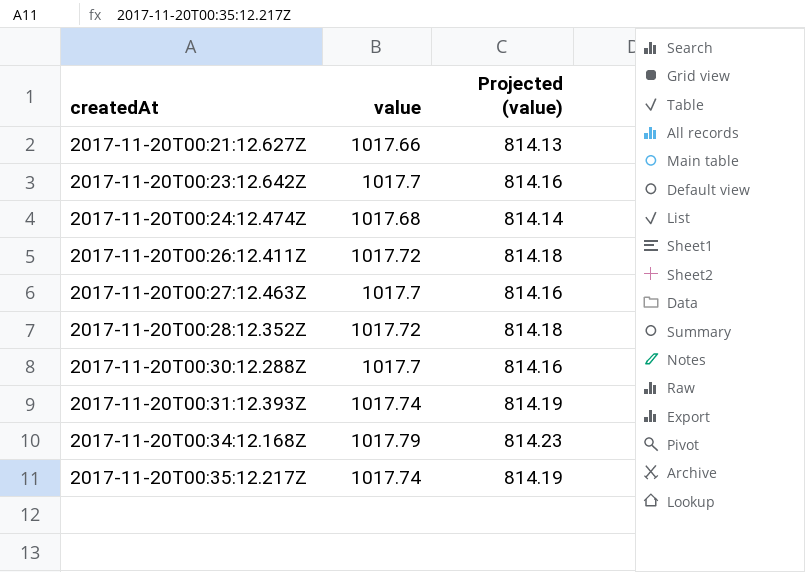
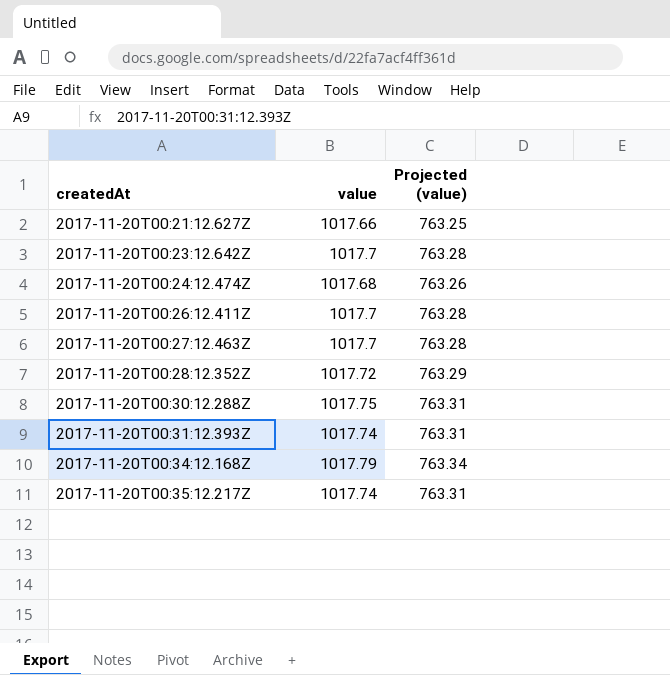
column Projected (value) | formula: [value] * 0.8 -> [value] * 0.75
2017-11-20T00:26:12.411Z | value: 1017.72 -> 1017.7
2017-11-20T00:30:12.288Z | value: 1017.7 -> 1017.75

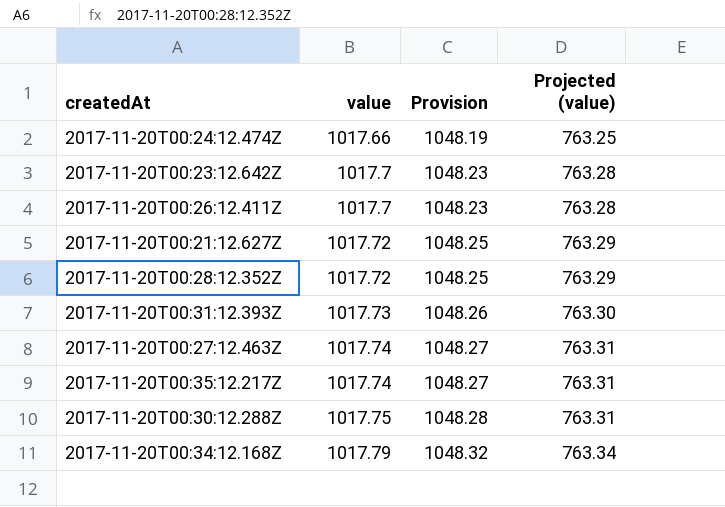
row order: createdAt ascending -> value ascending
column Provision | formula: none -> [value] * 1.03
2017-11-20T00:24:12.474Z | value: 1017.68 -> 1017.66
2017-11-20T00:24:12.474Z | Projected (value): 763.26 -> 763.25
2017-11-20T00:21:12.627Z | value: 1017.66 -> 1017.72
2017-11-20T00:21:12.627Z | Projected (value): 763.25 -> 763.29
2017-11-20T00:31:12.393Z | value: 1017.74 -> 1017.73
2017-11-20T00:31:12.393Z | Projected (value): 763.31 -> 763.30
2017-11-20T00:27:12.463Z | value: 1017.7 -> 1017.74
2017-11-20T00:27:12.463Z | Projected (value): 763.28 -> 763.31

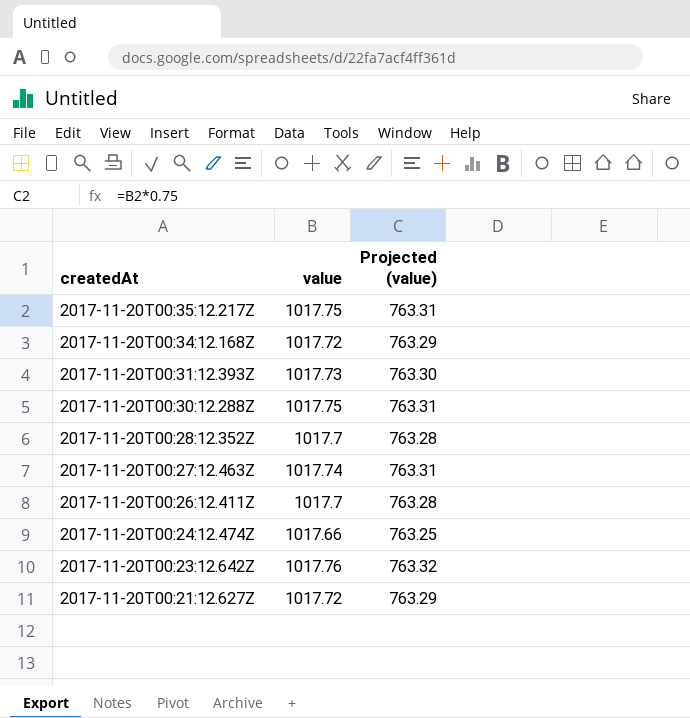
row order: value ascending -> createdAt descending
column Provision | formula: [value] * 1.03 -> none
2017-11-20T00:35:12.217Z | value: 1017.74 -> 1017.75
2017-11-20T00:34:12.168Z | value: 1017.79 -> 1017.72
2017-11-20T00:34:12.168Z | Projected (value): 763.34 -> 763.29
2017-11-20T00:28:12.352Z | value: 1017.72 -> 1017.7
2017-11-20T00:28:12.352Z | Projected (value): 763.29 -> 763.28
2017-11-20T00:23:12.642Z | value: 1017.7 -> 1017.76
2017-11-20T00:23:12.642Z | Projected (value): 763.28 -> 763.32

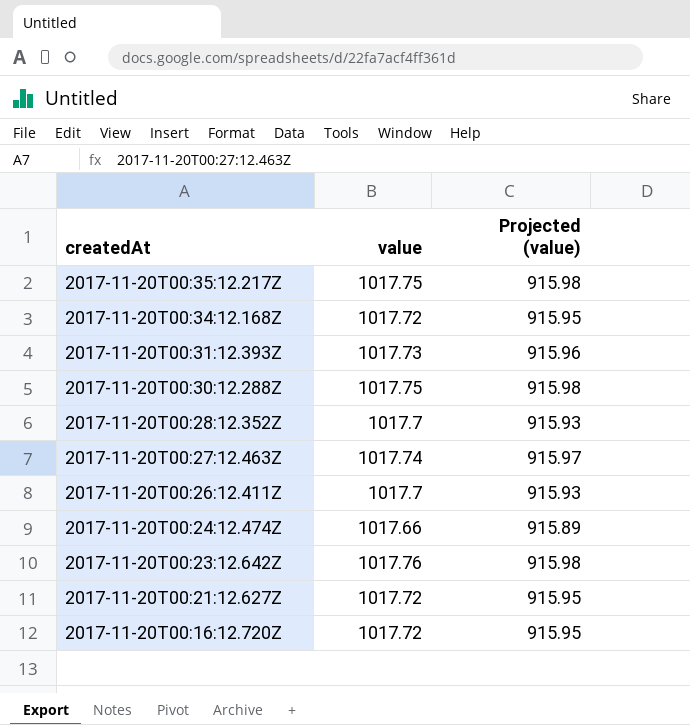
column Projected (value) | formula: [value] * 0.75 -> [value] * 0.9
row 2017-11-20T00:16:12.720Z: none -> 1017.72 | 915.95

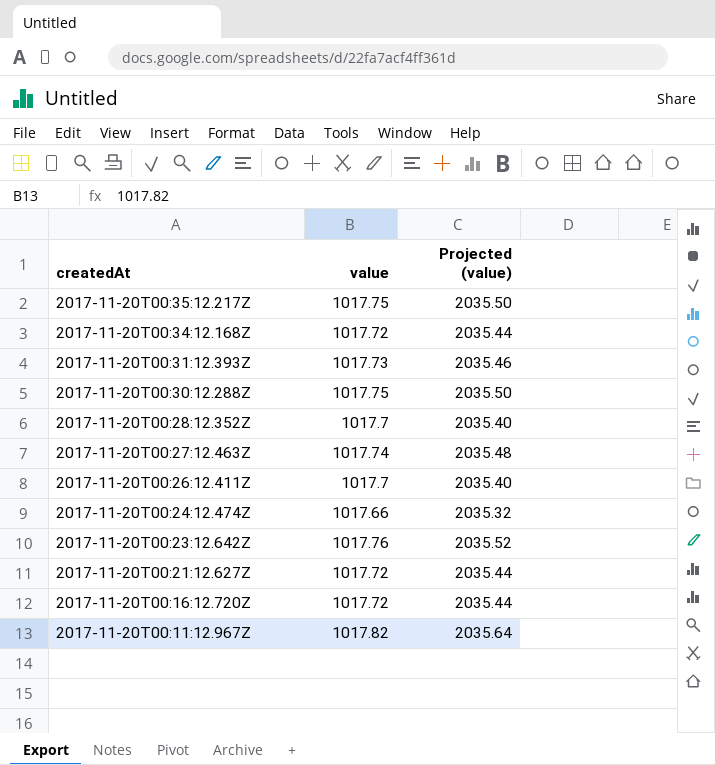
column Projected (value) | formula: [value] * 0.9 -> [value] * 2
row 2017-11-20T00:11:12.967Z: none -> 1017.82 | 2035.64

